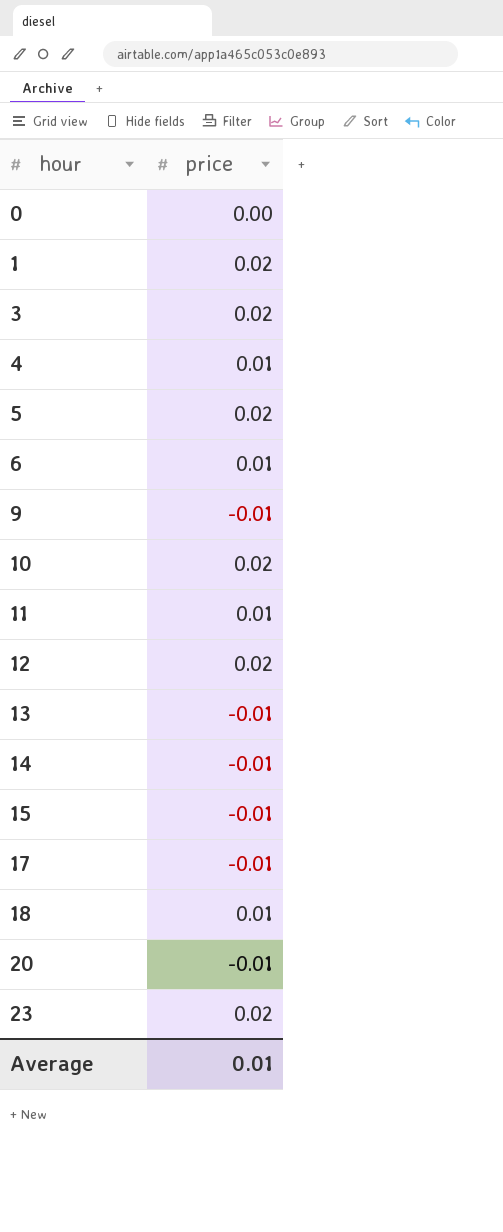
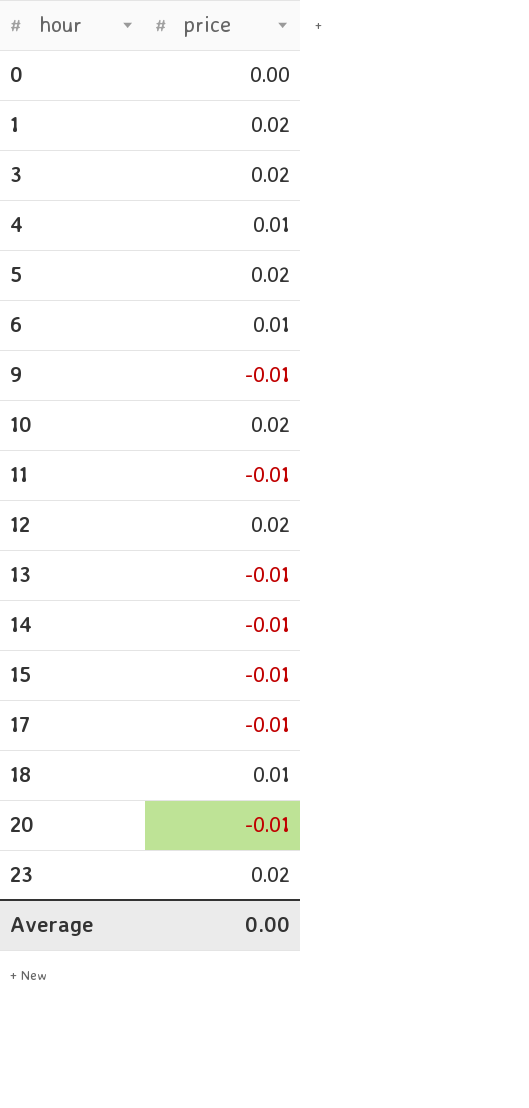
11 | price: 0.01 -> -0.01
Average | price: 0.01 -> 0.00

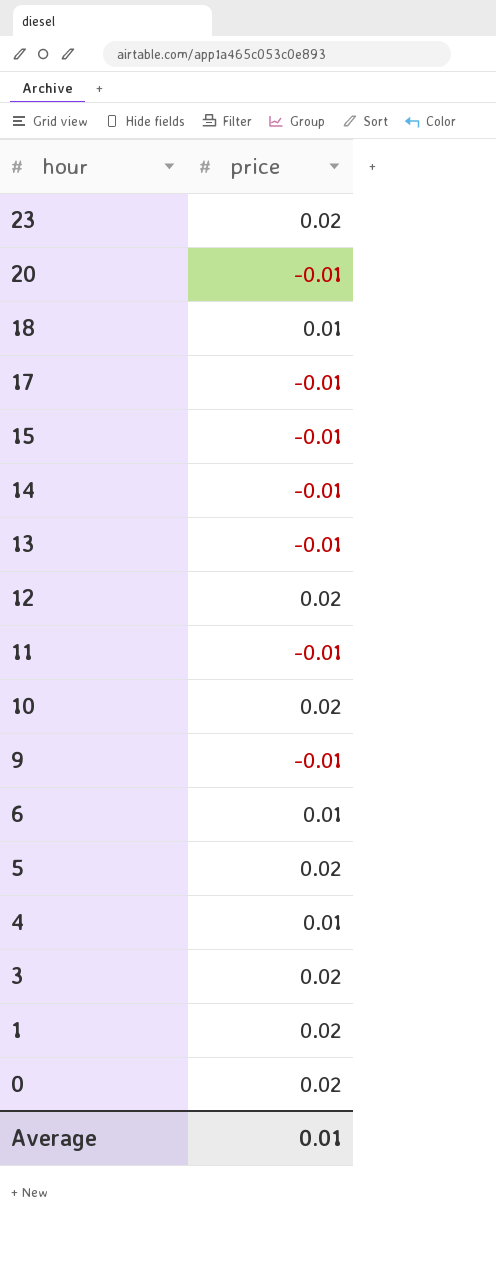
row order: hour ascending -> hour descending
0 | price: 0.00 -> 0.02
Average | price: 0.00 -> 0.01

